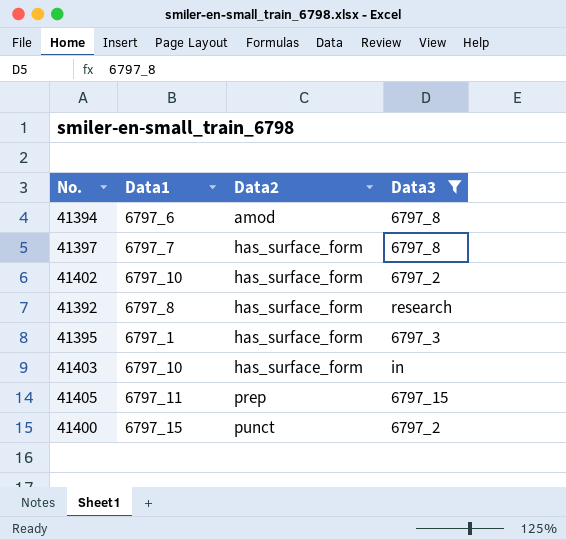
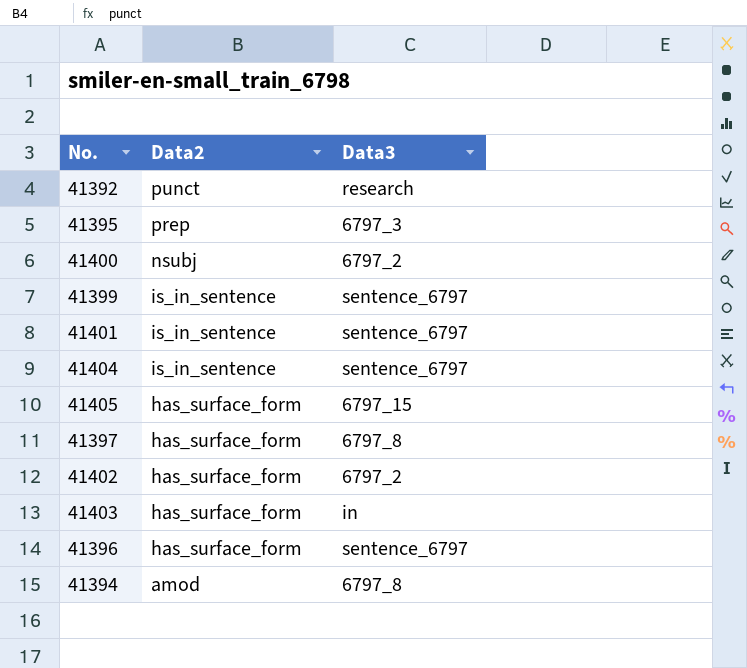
filter: Data3 != sentence_6797 -> none
row order: Data2 ascending -> Data2 descending
column Data1 | position: 2 -> none
41392 | Data2: has_surface_form -> punct
41395 | Data2: has_surface_form -> prep
41400 | Data2: punct -> nsubj
41405 | Data2: prep -> has_surface_form

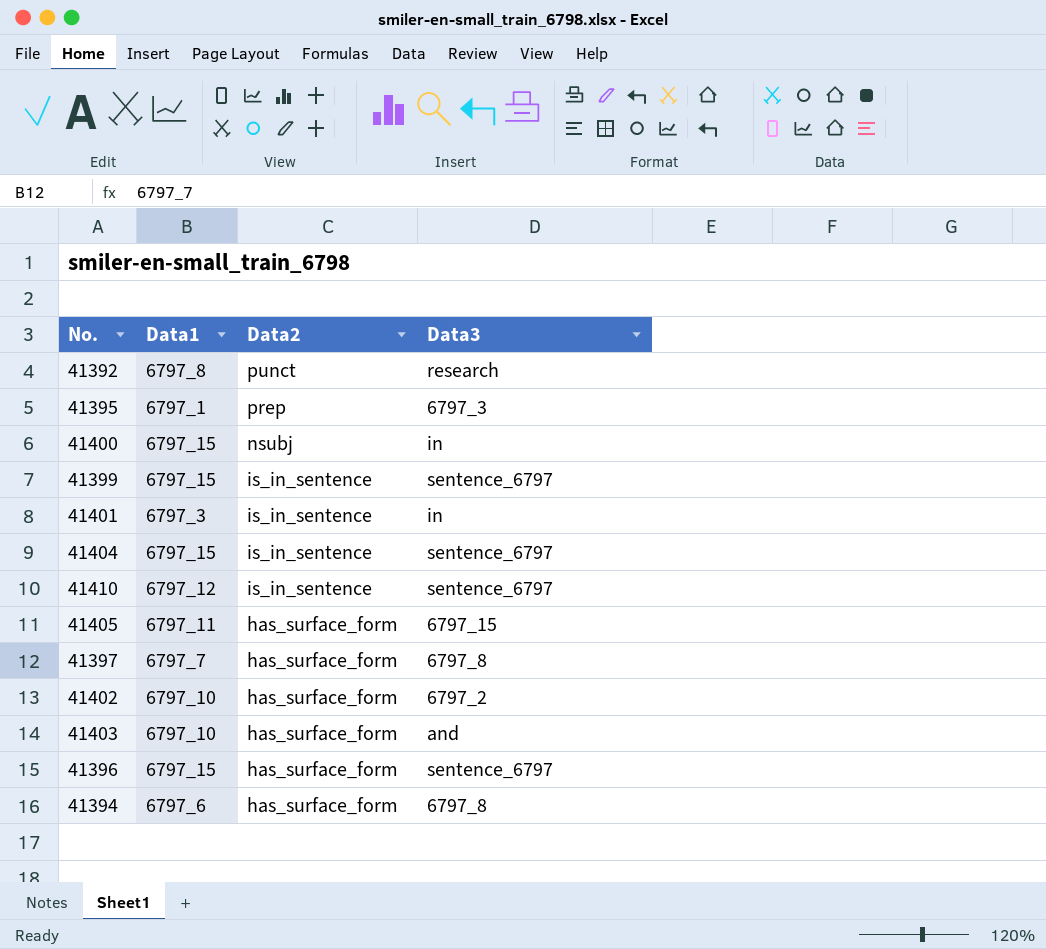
column Data1 | position: none -> 2
41400 | Data3: 6797_2 -> in
41401 | Data3: sentence_6797 -> in
row 41410: none -> 6797_12 | is_in_sentence | sentence_6797
41403 | Data3: in -> and
41394 | Data2: amod -> has_surface_form

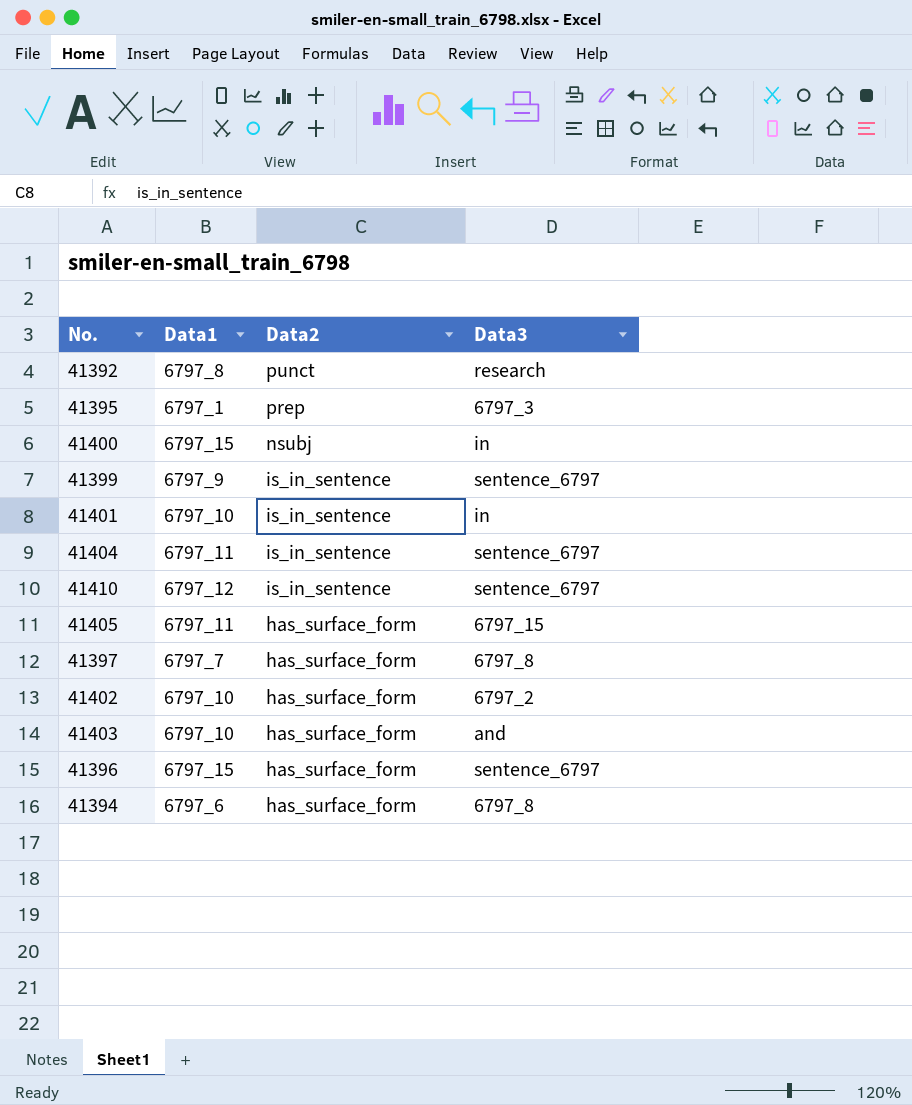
41399 | Data1: 6797_15 -> 6797_9
41401 | Data1: 6797_3 -> 6797_10
41404 | Data1: 6797_15 -> 6797_11

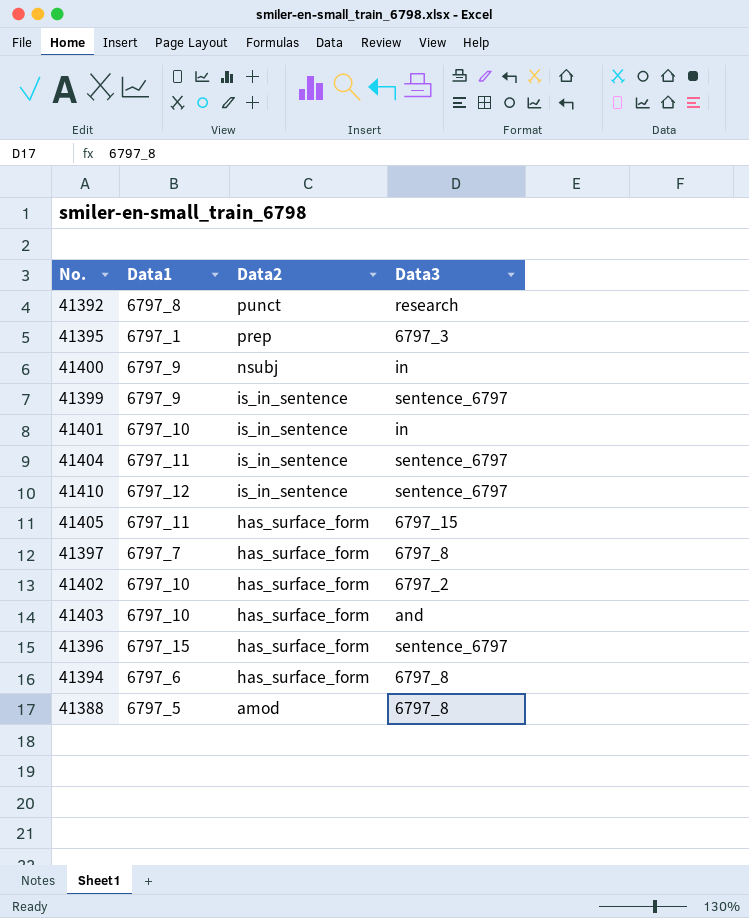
41400 | Data1: 6797_15 -> 6797_9
row 41388: none -> 6797_5 | amod | 6797_8

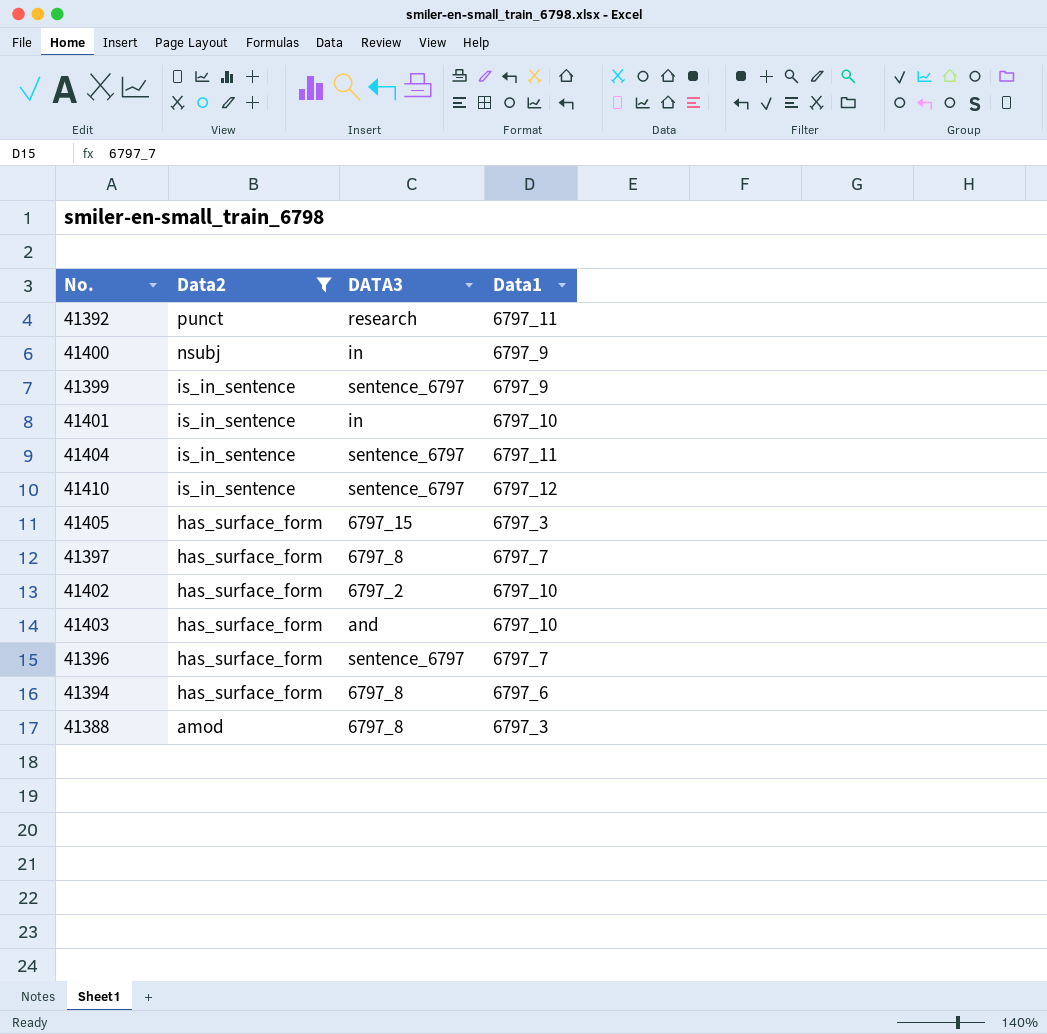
filter: none -> Data2 != prep
column name: Data3 -> DATA3
column Data1 | position: 2 -> 4
41392 | Data1: 6797_8 -> 6797_11
41405 | Data1: 6797_11 -> 6797_3
41396 | Data1: 6797_15 -> 6797_7
41388 | Data1: 6797_5 -> 6797_3

